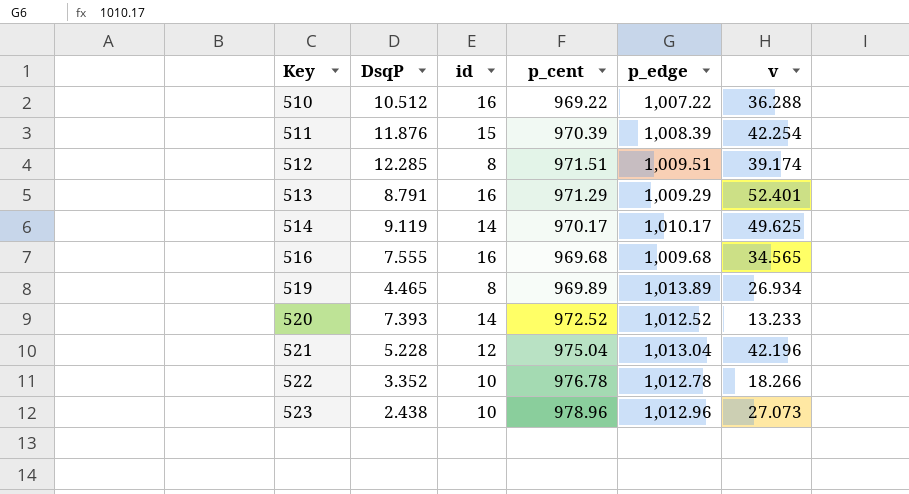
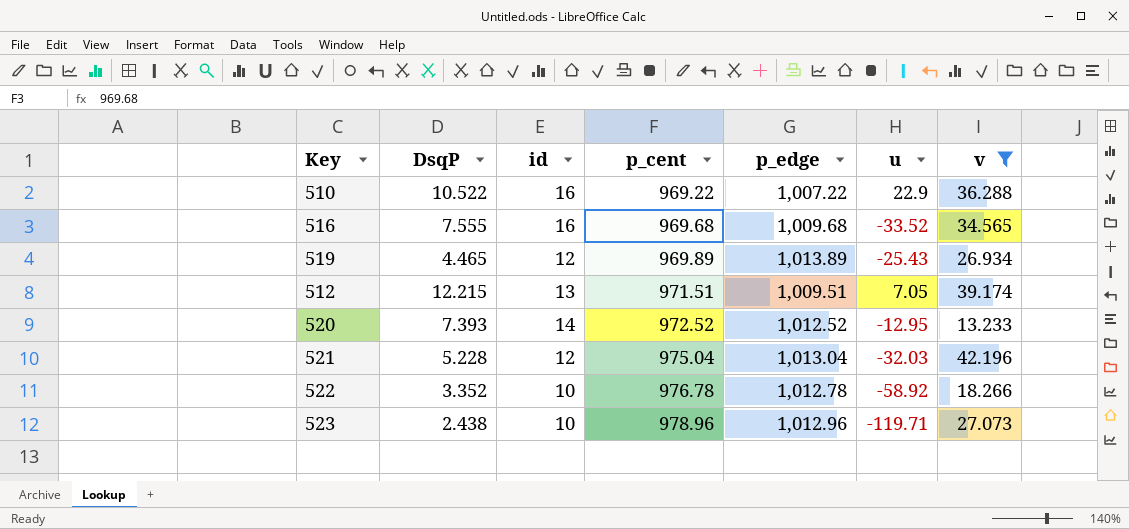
filter: none -> v <= 42.196
row order: Key ascending -> p_cent ascending
column u | position: none -> 6
510 | DsqP: 10.512 -> 10.522
519 | id: 8 -> 12
512 | DsqP: 12.285 -> 12.215
512 | id: 8 -> 13

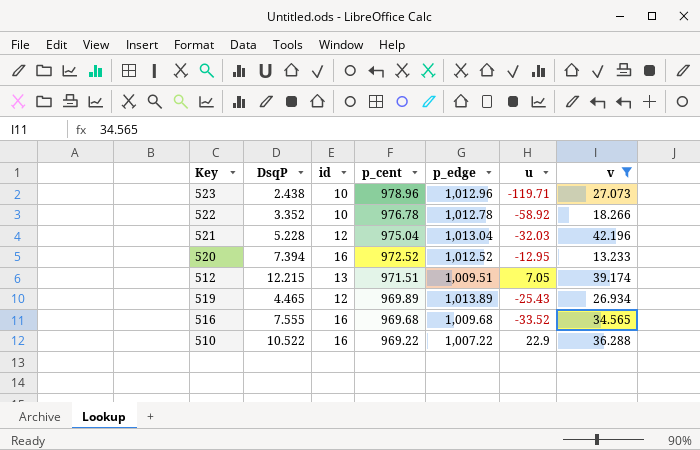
row order: p_cent ascending -> p_cent descending
520 | DsqP: 7.393 -> 7.394
520 | id: 14 -> 16

